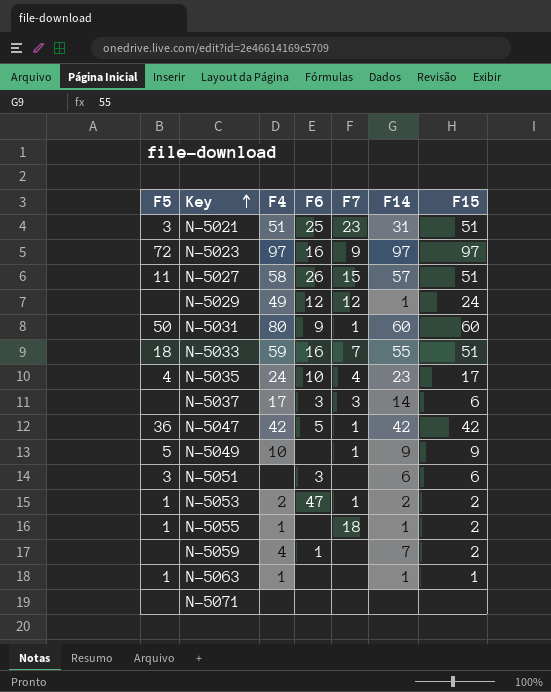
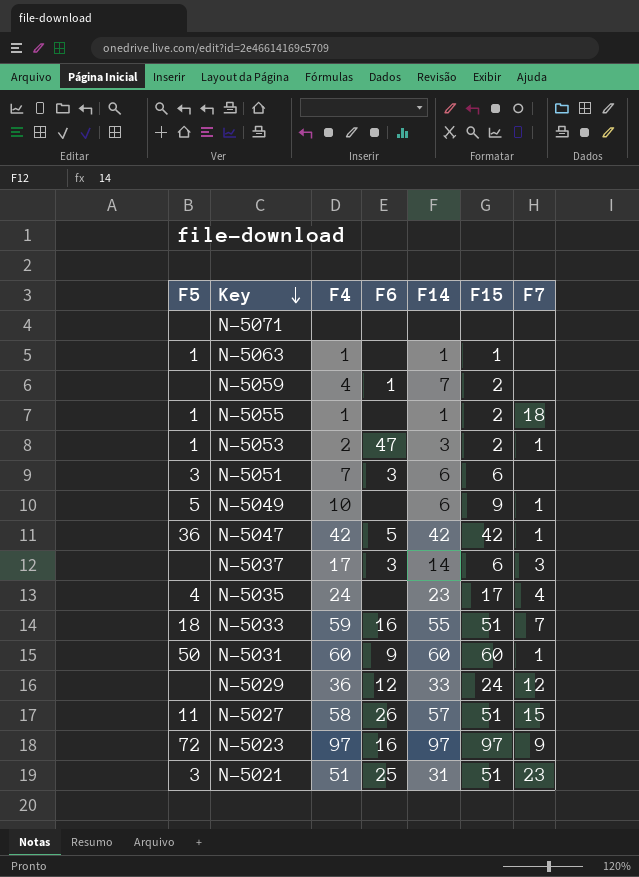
row order: Key ascending -> Key descending
column F7 | position: 5 -> 7
N-5053 | F14: 2 -> 3
N-5051 | F4: none -> 7
N-5049 | F14: 9 -> 6
N-5035 | F6: 10 -> none
N-5031 | F4: 80 -> 60
N-5029 | F4: 49 -> 36
N-5029 | F14: 1 -> 33

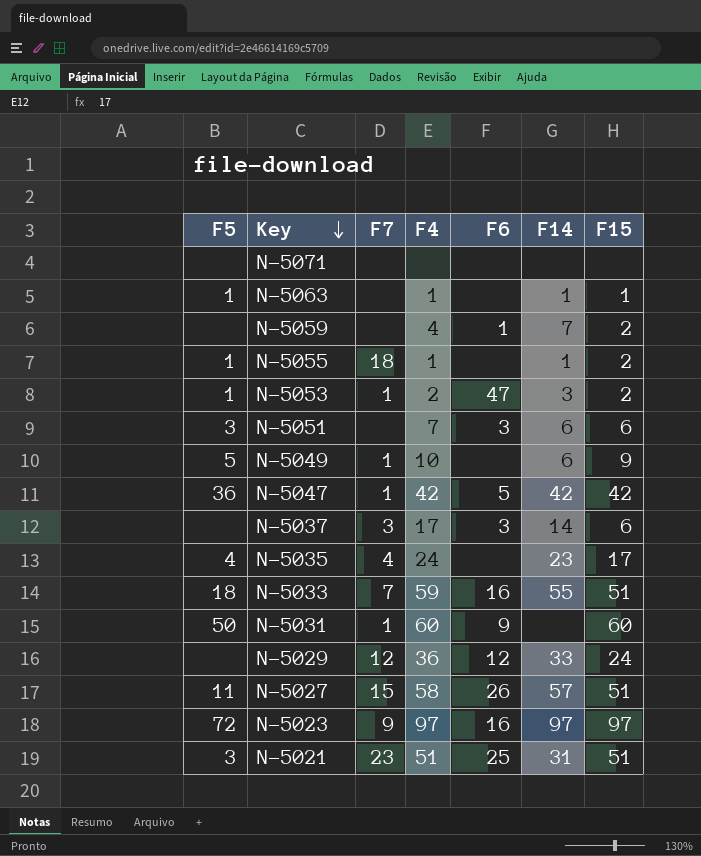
column F7 | position: 7 -> 3
N-5031 | F14: 60 -> none

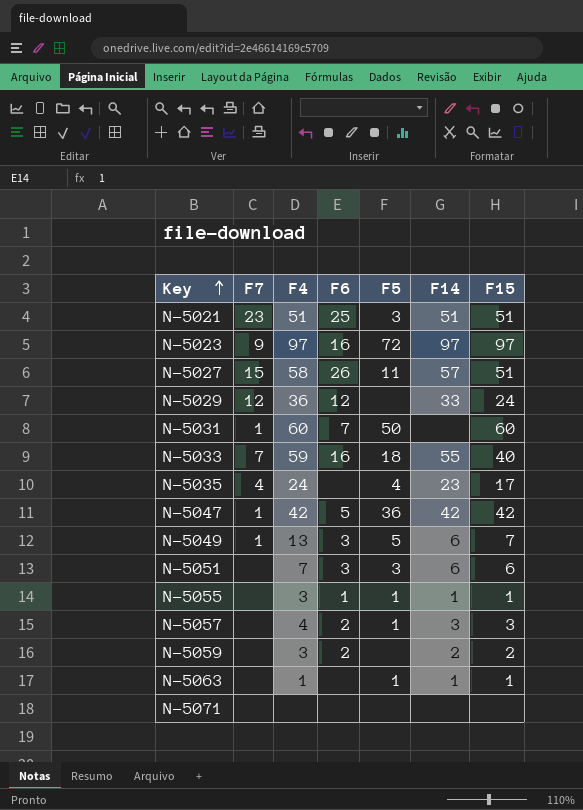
row order: Key descending -> Key ascending
column F5 | position: 1 -> 5
row N-5053: 1 | 1 | 2 | 47 | 3 | 2 -> none
row N-5037: none | 3 | 17 | 3 | 14 | 6 -> none
N-5021 | F14: 31 -> 51
N-5031 | F6: 9 -> 7
N-5033 | F15: 51 -> 40
N-5049 | F4: 10 -> 13
N-5049 | F6: none -> 3
N-5049 | F15: 9 -> 7
N-5055 | F7: 18 -> none
N-5055 | F4: 1 -> 3
N-5055 | F6: none -> 1
N-5055 | F15: 2 -> 1
row N-5057: none -> none | 4 | 2 | 1 | 3 | 3
N-5059 | F4: 4 -> 3
N-5059 | F6: 1 -> 2
N-5059 | F14: 7 -> 2

